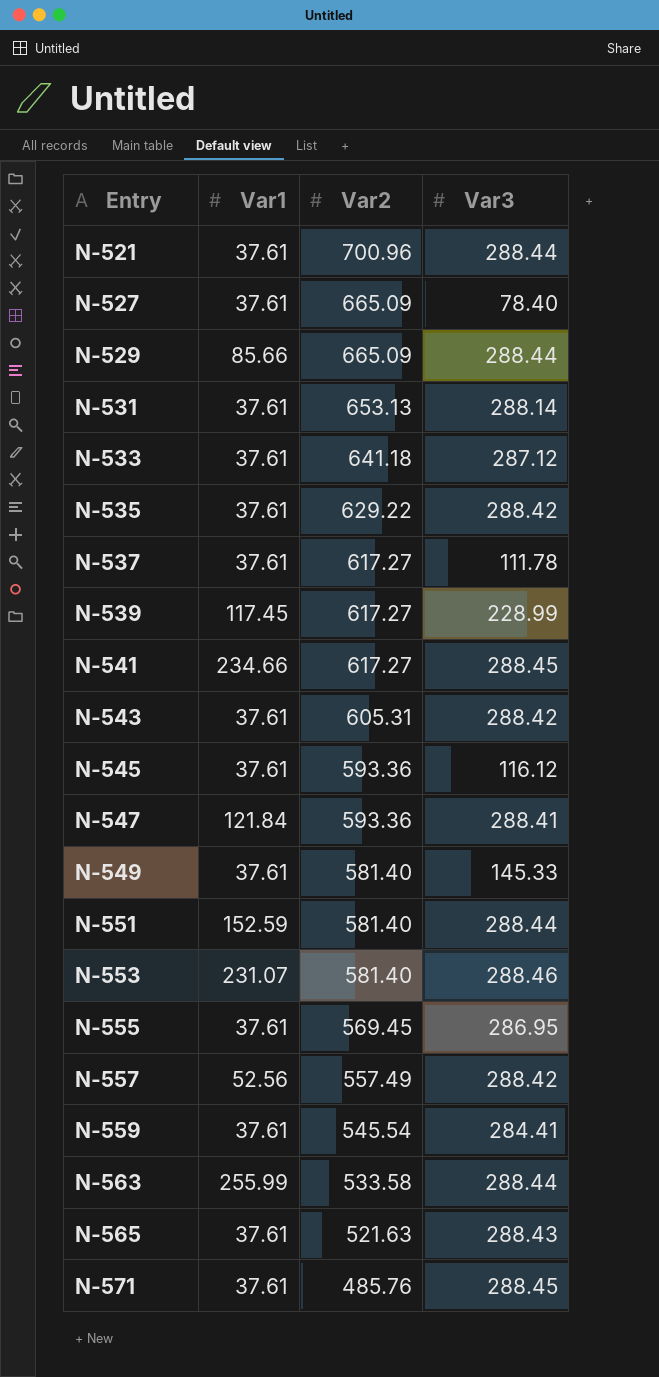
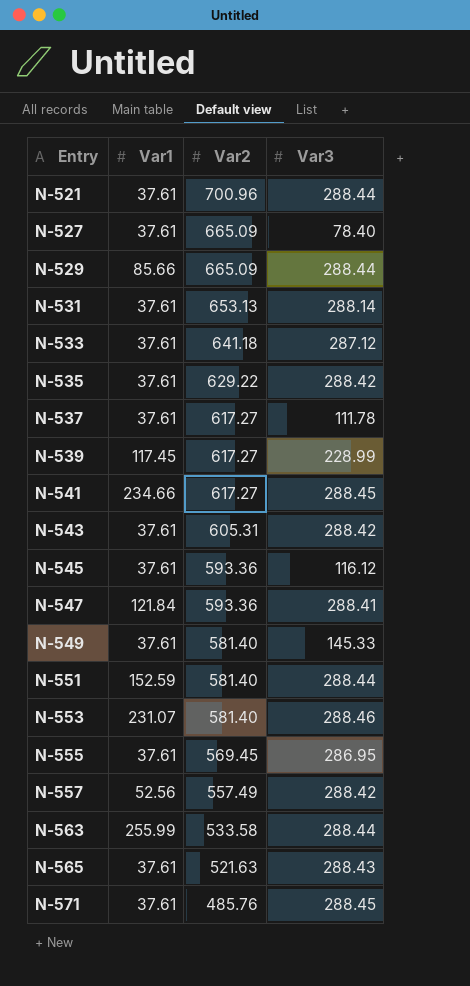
row N-559: 37.61 | 545.54 | 284.41 -> none

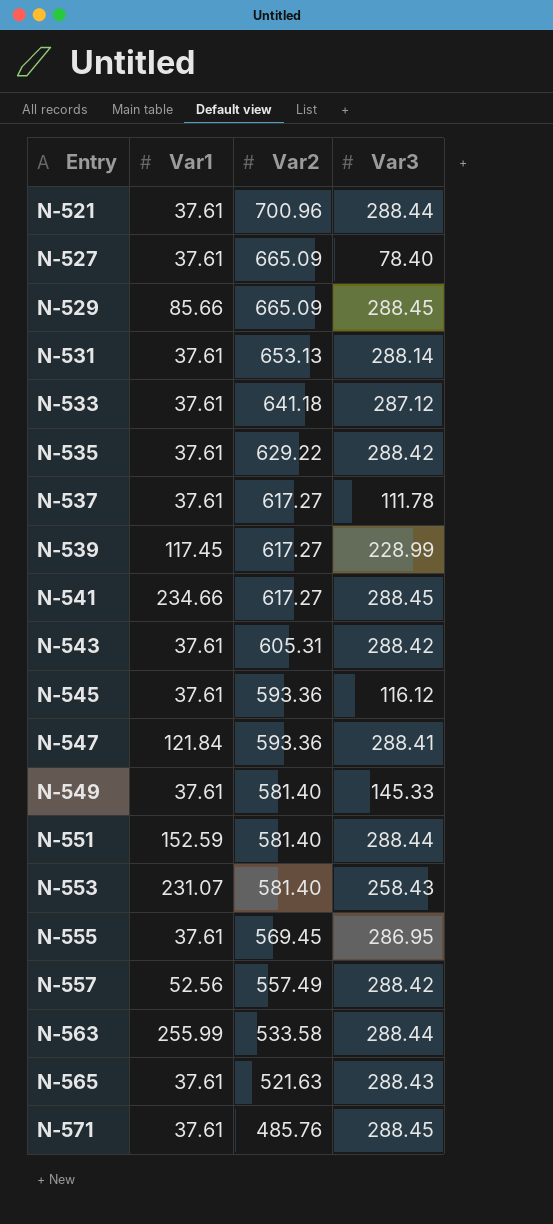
N-529 | Var3: 288.44 -> 288.45
N-553 | Var3: 288.46 -> 258.43

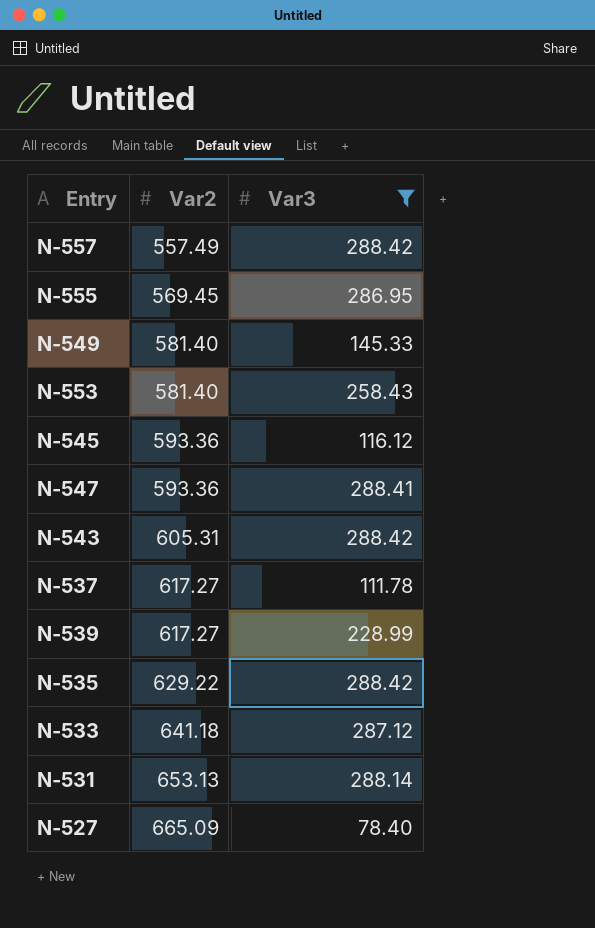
filter: none -> Var3 <= 288.42
row order: Entry ascending -> Var2 ascending
column Var1 | position: 2 -> none

